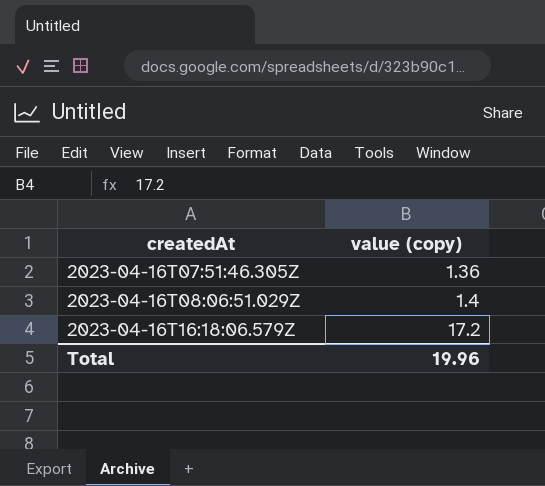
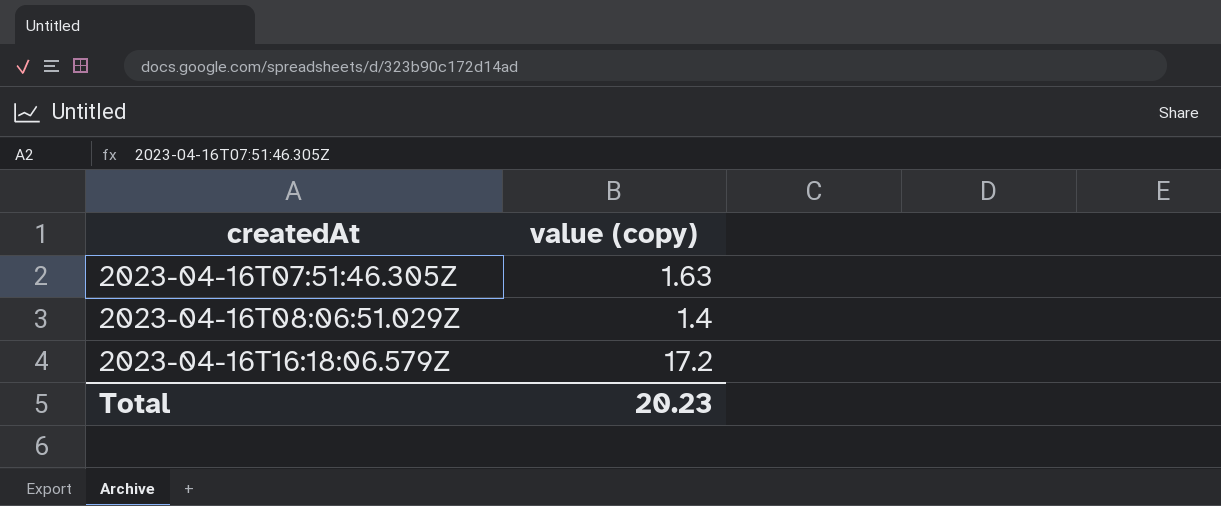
2023-04-16T07:51:46.305Z | value (copy): 1.36 -> 1.63
Total | value (copy): 19.96 -> 20.23

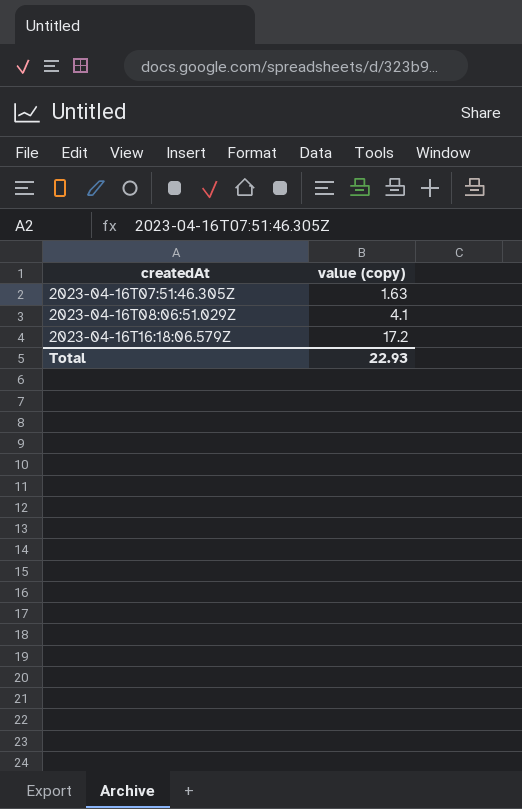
2023-04-16T08:06:51.029Z | value (copy): 1.4 -> 4.1
Total | value (copy): 20.23 -> 22.93

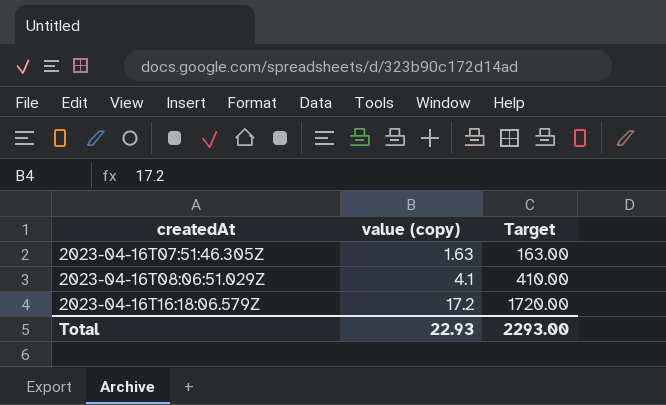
column Target | formula: none -> [value (copy)] * 100

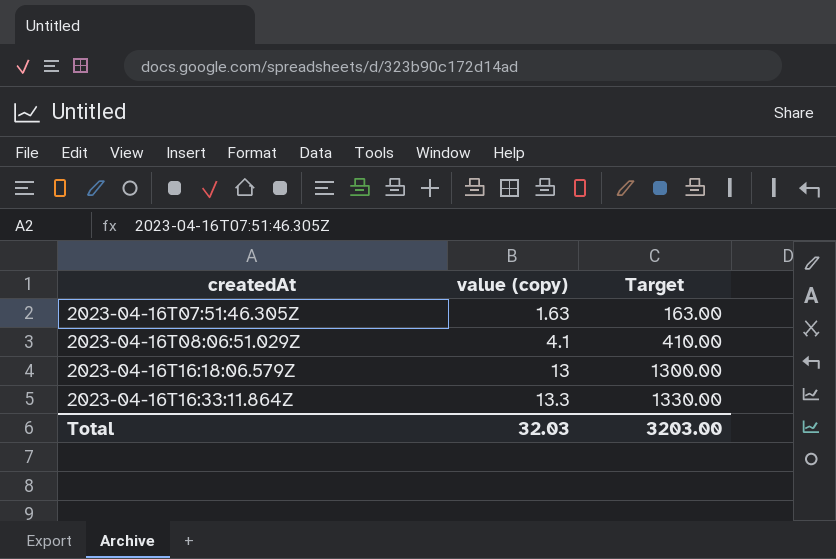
2023-04-16T16:18:06.579Z | value (copy): 17.2 -> 13
2023-04-16T16:18:06.579Z | Target: 1720.00 -> 1300.00
row 2023-04-16T16:33:11.864Z: none -> 13.3 | 1330.00
Total | value (copy): 22.93 -> 32.03
Total | Target: 2293.00 -> 3203.00

